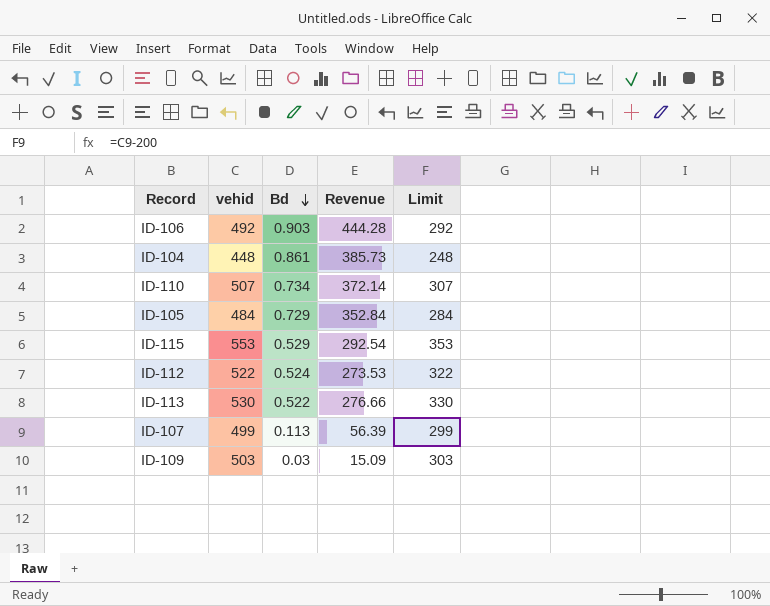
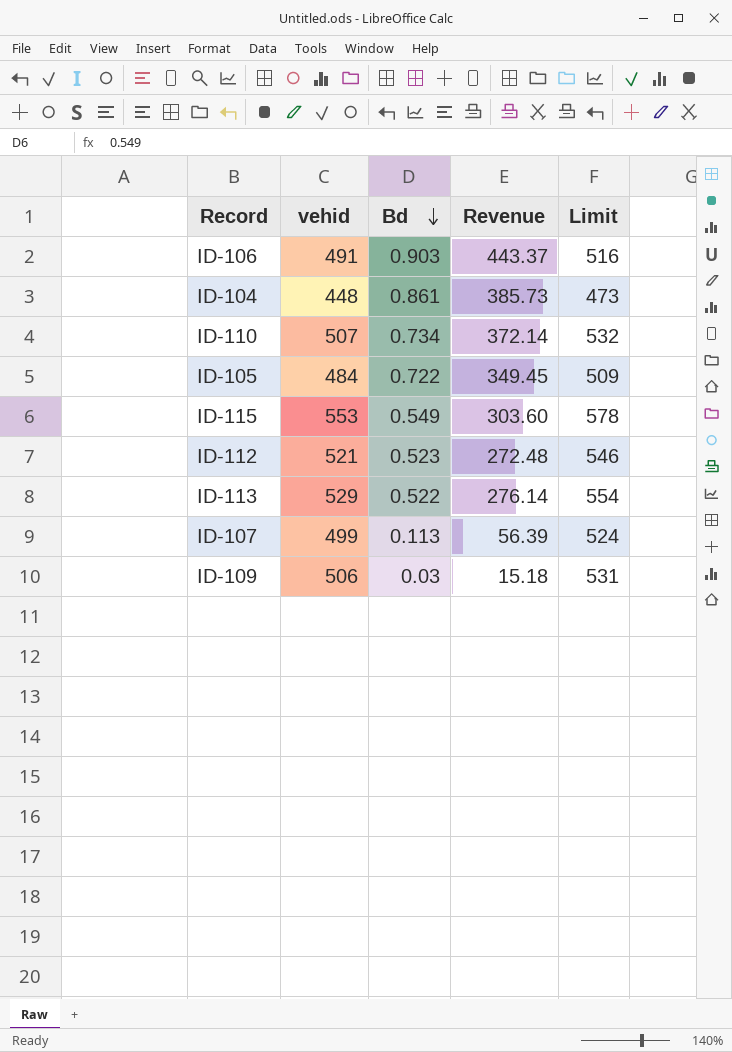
column Limit | formula: [vehid] - 200 -> [vehid] + 25
ID-106 | vehid: 492 -> 491
ID-106 | Revenue: 444.28 -> 443.37
ID-105 | Bd: 0.729 -> 0.722
ID-105 | Revenue: 352.84 -> 349.45
ID-115 | Bd: 0.529 -> 0.549
ID-115 | Revenue: 292.54 -> 303.60
ID-112 | vehid: 522 -> 521
ID-112 | Bd: 0.524 -> 0.523
ID-112 | Revenue: 273.53 -> 272.48
ID-113 | vehid: 530 -> 529
ID-113 | Revenue: 276.66 -> 276.14
ID-109 | vehid: 503 -> 506
ID-109 | Revenue: 15.09 -> 15.18

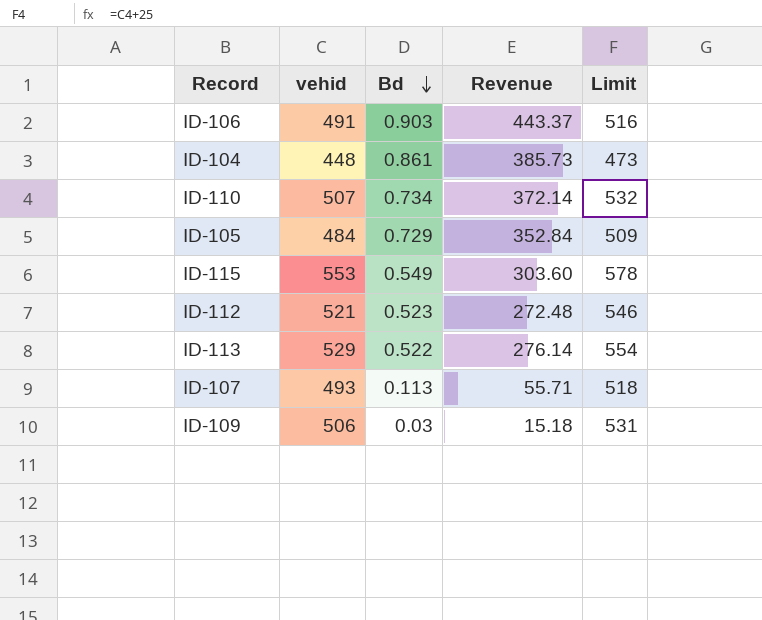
ID-105 | Bd: 0.722 -> 0.729
ID-105 | Revenue: 349.45 -> 352.84
ID-107 | vehid: 499 -> 493
ID-107 | Revenue: 56.39 -> 55.71
ID-107 | Limit: 524 -> 518

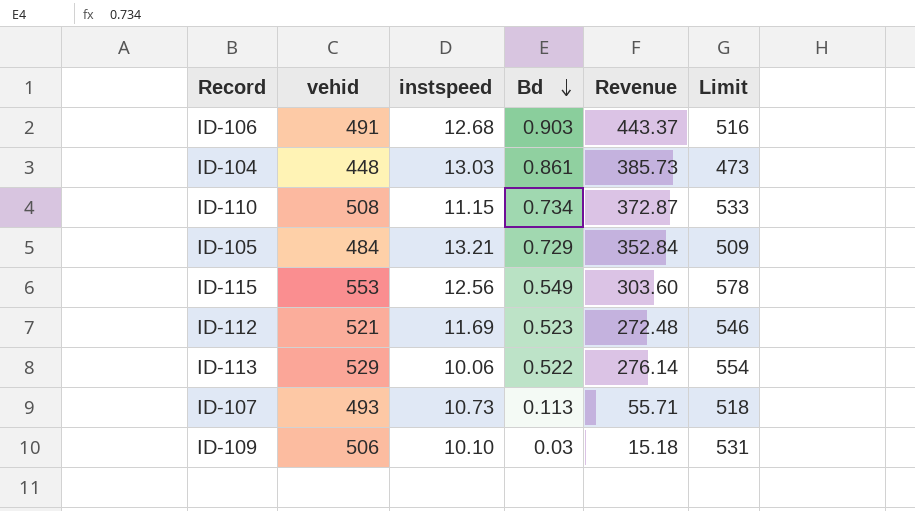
column instspeed | position: none -> 3
ID-110 | vehid: 507 -> 508
ID-110 | Revenue: 372.14 -> 372.87
ID-110 | Limit: 532 -> 533

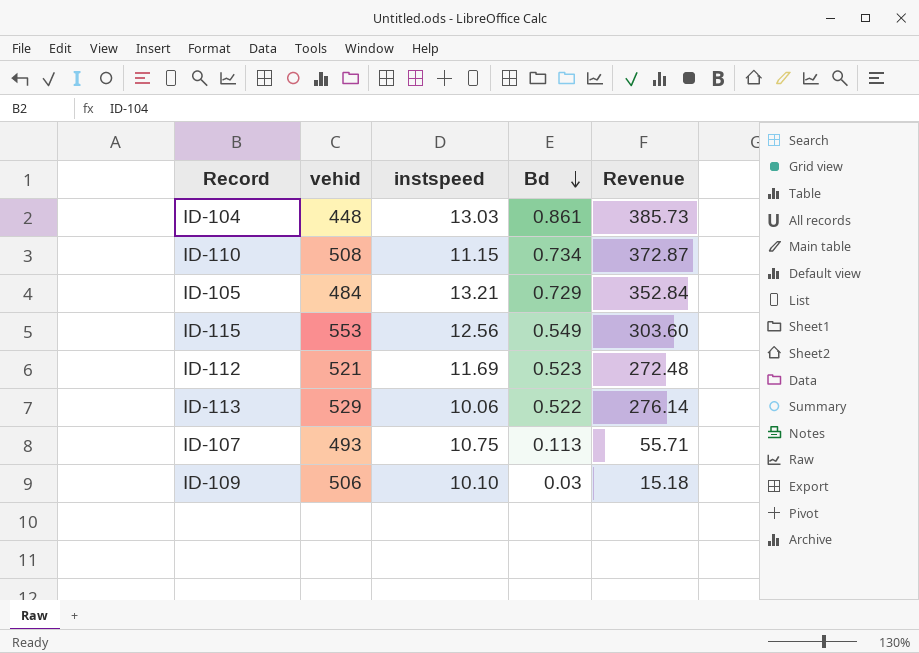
column Limit | formula: [vehid] + 25 -> none
row ID-106: 491 | 12.68 | 0.903 | 443.37 | 516 -> none
ID-107 | instspeed: 10.73 -> 10.75

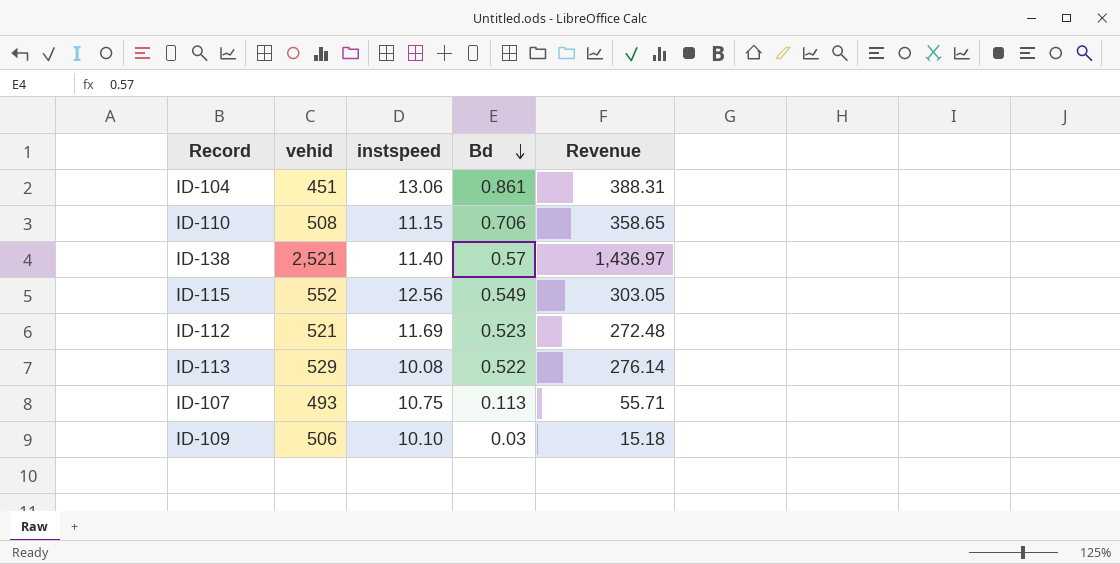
row ID-105: 484 | 13.21 | 0.729 | 352.84 -> none
ID-104 | vehid: 448 -> 451
ID-104 | instspeed: 13.03 -> 13.06
ID-104 | Revenue: 385.73 -> 388.31
ID-110 | Bd: 0.734 -> 0.706
ID-110 | Revenue: 372.87 -> 358.65
row ID-138: none -> 2,521 | 11.40 | 0.57 | 1,436.97
ID-115 | vehid: 553 -> 552
ID-115 | Revenue: 303.60 -> 303.05
ID-113 | instspeed: 10.06 -> 10.08

